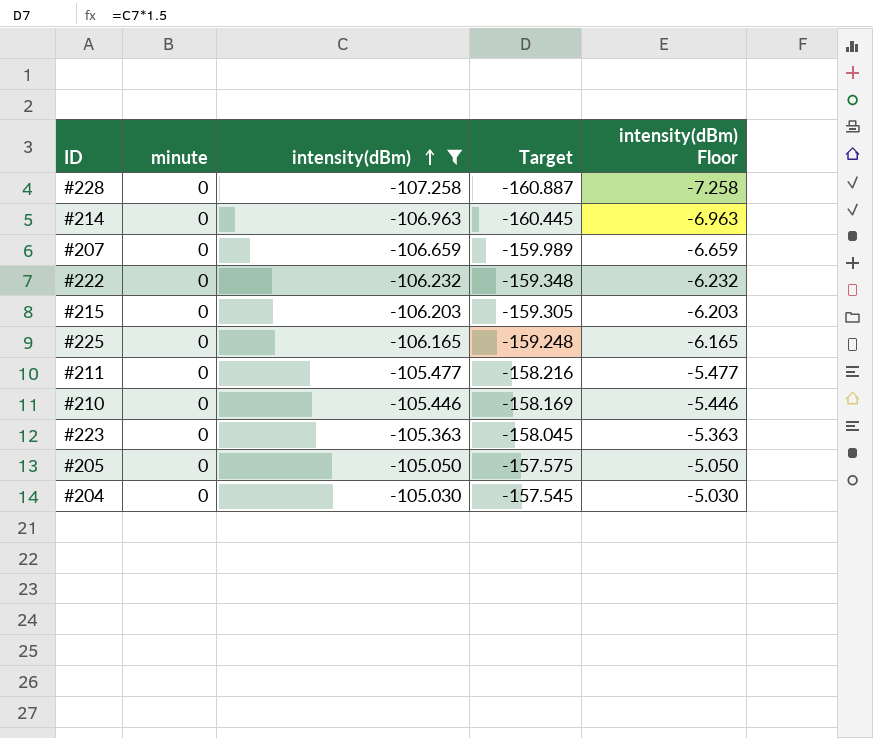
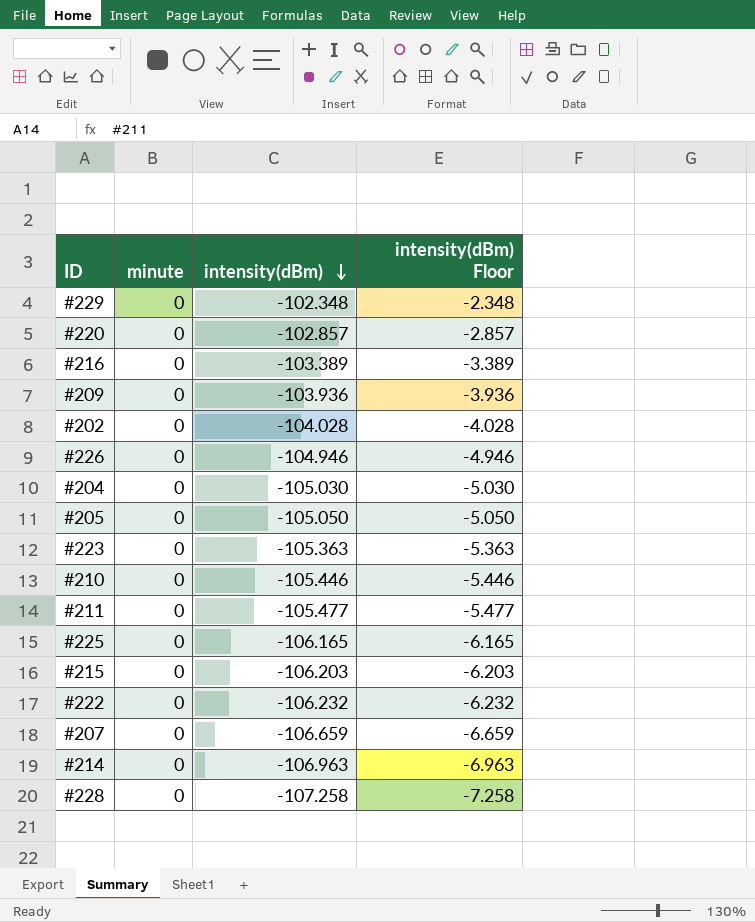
filter: intensity(dBm) <= -105.030 -> none
row order: intensity(dBm) ascending -> intensity(dBm) descending
column Target | formula: [intensity(dBm)] * 1.5 -> none

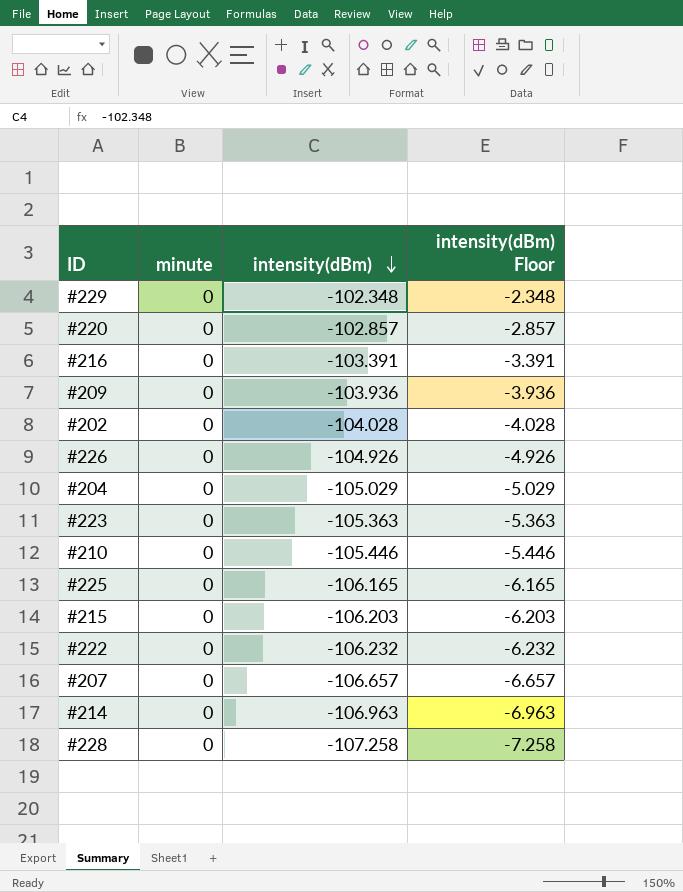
row #205: 0 | -105.050 | -5.050 -> none
row #211: 0 | -105.477 | -5.477 -> none
#216 | intensity(dBm): -103.389 -> -103.391
#216 | intensity(dBm) Floor: -3.389 -> -3.391
#226 | intensity(dBm): -104.946 -> -104.926
#226 | intensity(dBm) Floor: -4.946 -> -4.926
#204 | intensity(dBm): -105.030 -> -105.029
#204 | intensity(dBm) Floor: -5.030 -> -5.029
#207 | intensity(dBm): -106.659 -> -106.657
#207 | intensity(dBm) Floor: -6.659 -> -6.657

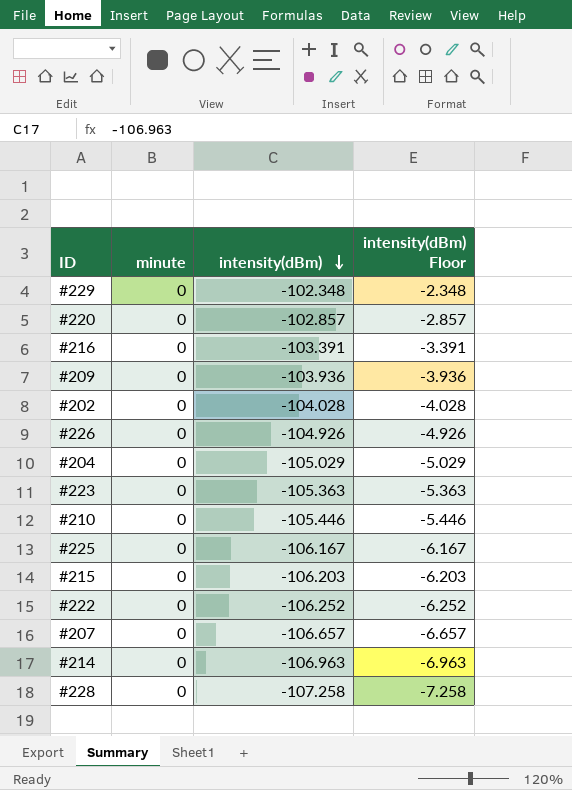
#225 | intensity(dBm): -106.165 -> -106.167
#225 | intensity(dBm) Floor: -6.165 -> -6.167
#222 | intensity(dBm): -106.232 -> -106.252
#222 | intensity(dBm) Floor: -6.232 -> -6.252

